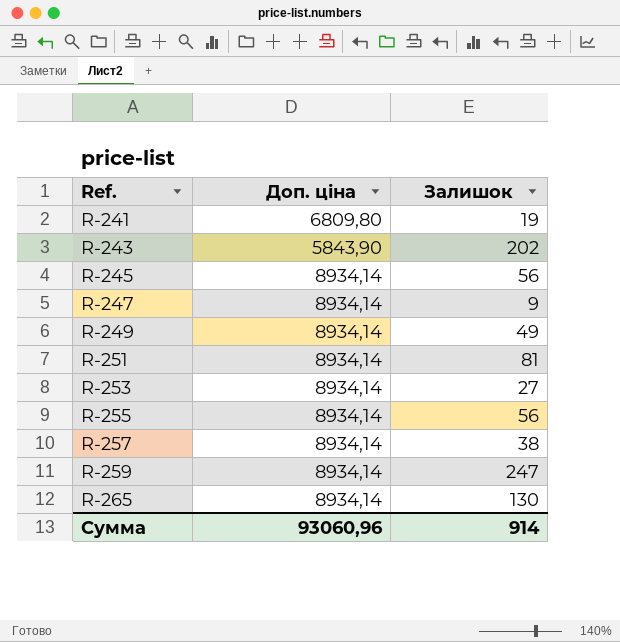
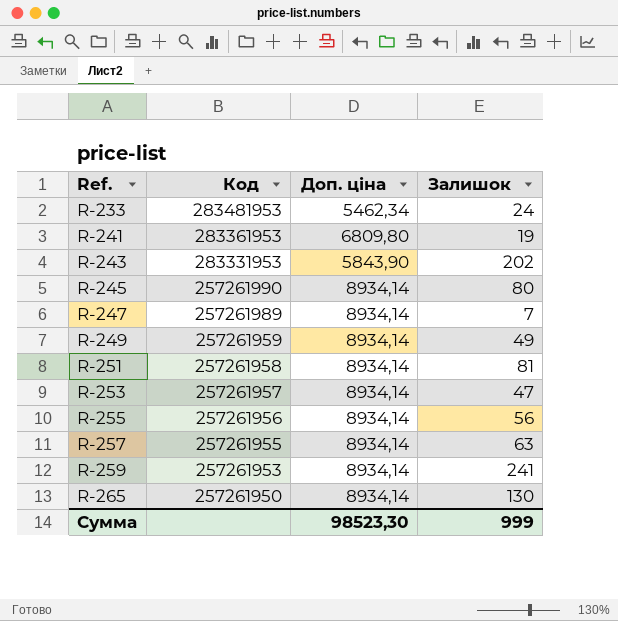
column Код | position: none -> 2
row R-233: none -> 283481953 | 5462,34 | 24
R-245 | Залишок: 56 -> 80
R-247 | Залишок: 9 -> 7
R-253 | Залишок: 27 -> 47
R-257 | Залишок: 38 -> 63
R-259 | Залишок: 247 -> 241
Сумма | Доп. ціна: 93060,96 -> 98523,30
Сумма | Залишок: 914 -> 999

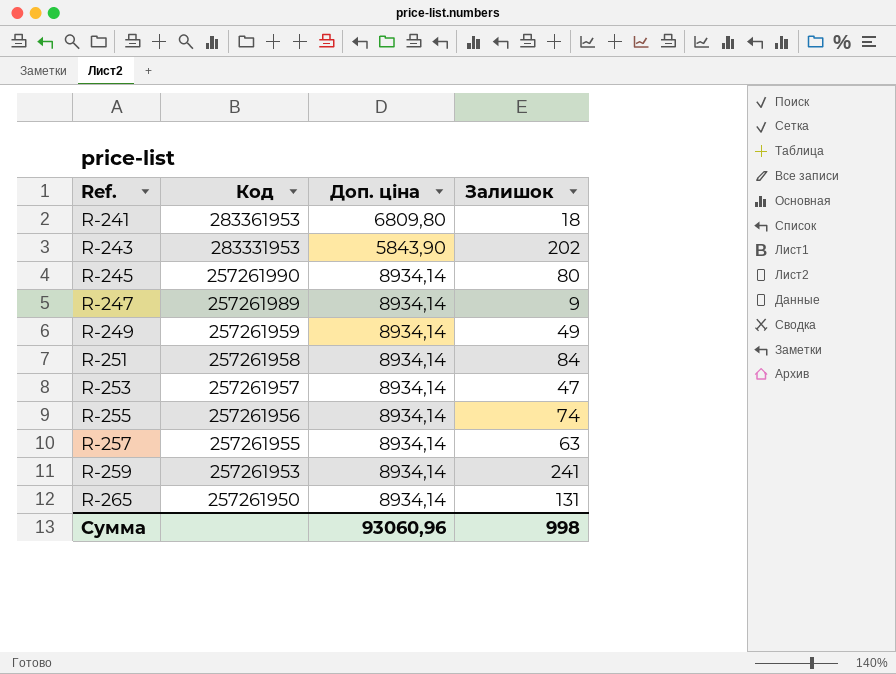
row R-233: 283481953 | 5462,34 | 24 -> none
R-241 | Залишок: 19 -> 18
R-247 | Залишок: 7 -> 9
R-251 | Залишок: 81 -> 84
R-255 | Залишок: 56 -> 74
R-265 | Залишок: 130 -> 131
Сумма | Доп. ціна: 98523,30 -> 93060,96
Сумма | Залишок: 999 -> 998

